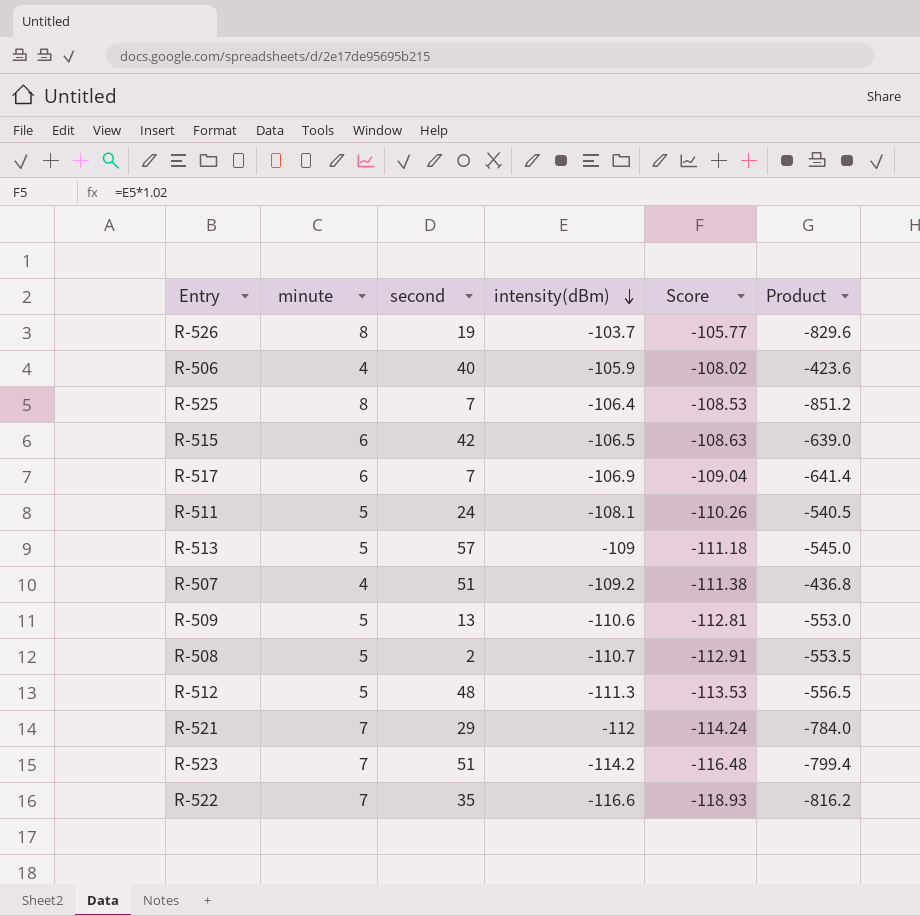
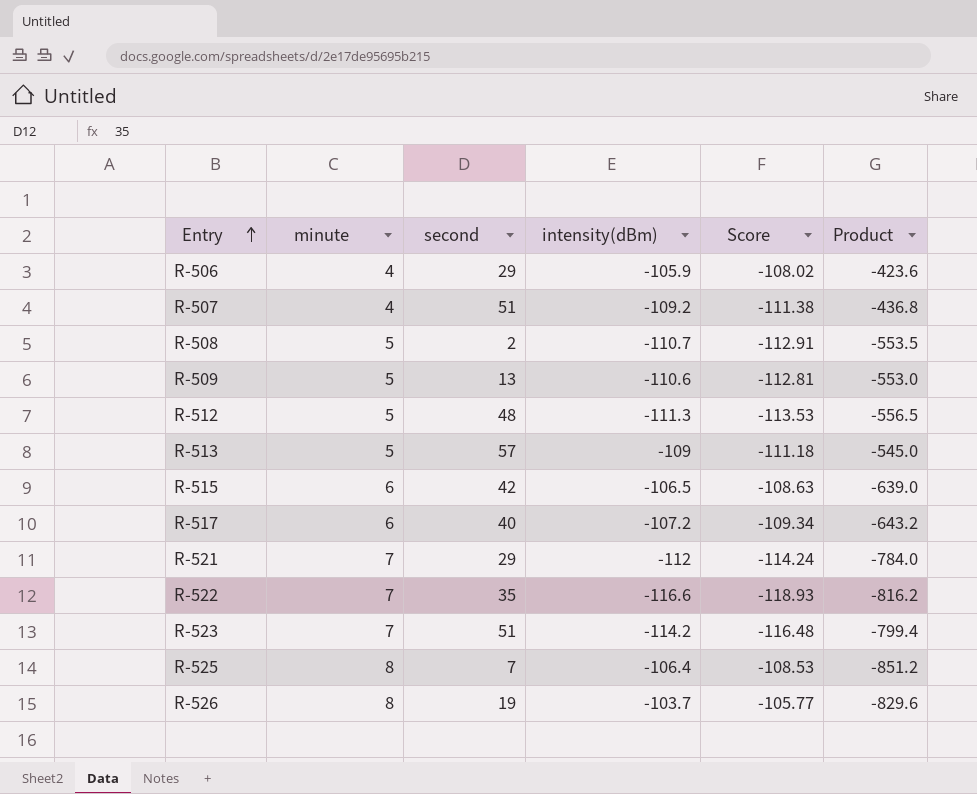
row order: intensity(dBm) descending -> Entry ascending
row R-511: 5 | 24 | -108.1 | -110.26 | -540.5 -> none
R-506 | second: 40 -> 29
R-517 | second: 7 -> 40
R-517 | intensity(dBm): -106.9 -> -107.2
R-517 | Score: -109.04 -> -109.34
R-517 | Product: -641.4 -> -643.2

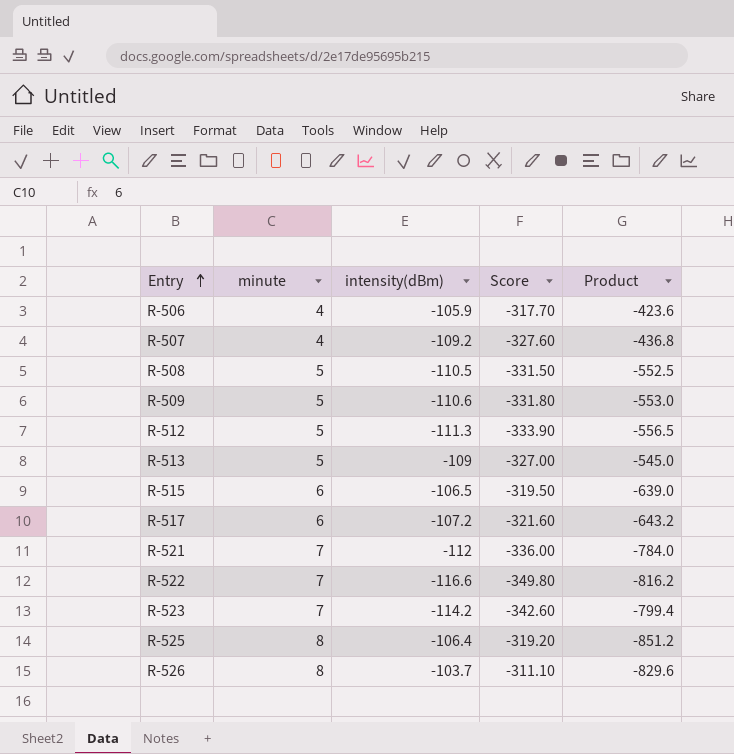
column second | position: 3 -> none
column Score | formula: [intensity(dBm)] * 1.02 -> [intensity(dBm)] * 3
R-508 | intensity(dBm): -110.7 -> -110.5
R-508 | Product: -553.5 -> -552.5

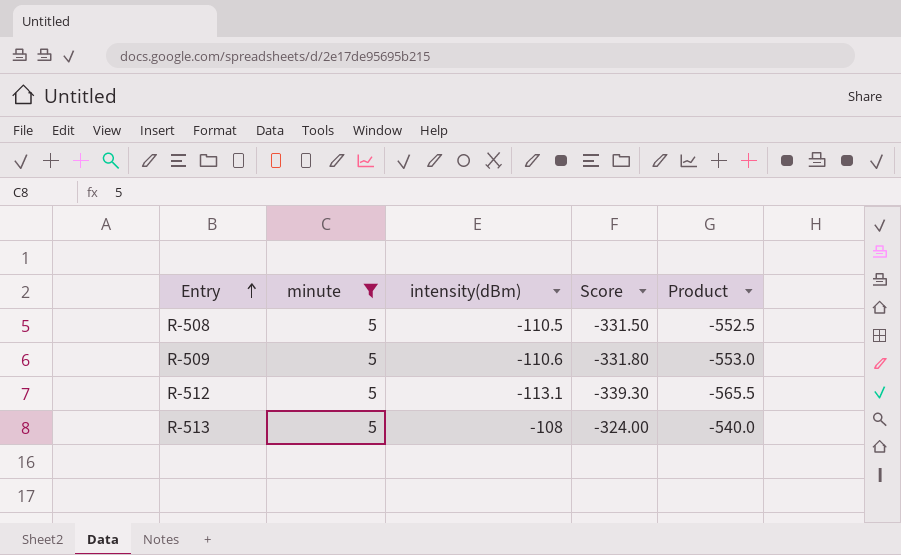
filter: none -> minute = 5
R-512 | intensity(dBm): -111.3 -> -113.1
R-512 | Score: -333.90 -> -339.30
R-512 | Product: -556.5 -> -565.5
R-513 | intensity(dBm): -109 -> -108
R-513 | Score: -327.00 -> -324.00
R-513 | Product: -545.0 -> -540.0

